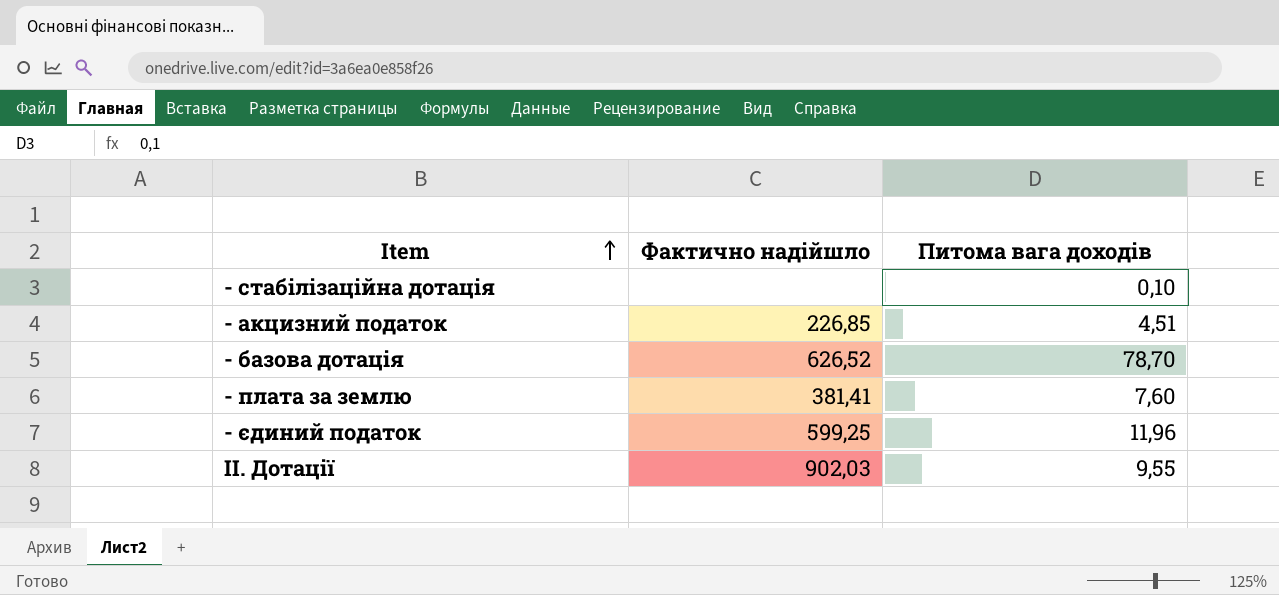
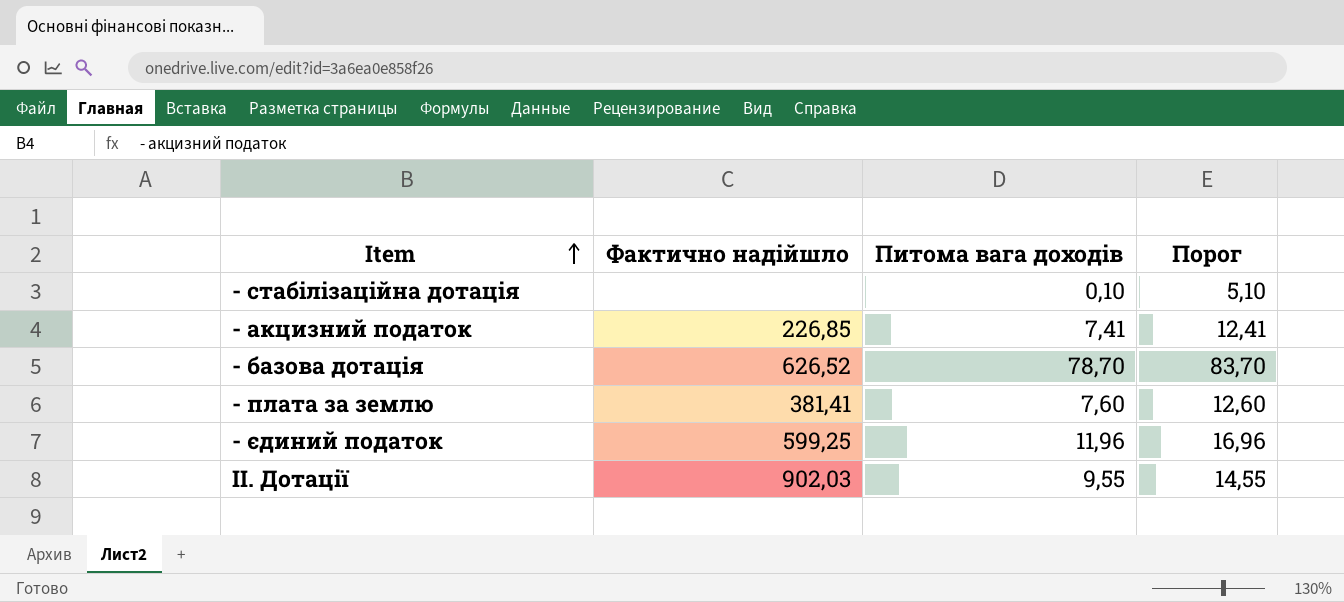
column Порог | formula: none -> [Питома вага доходів] + 5
- акцизний податок | Питома вага доходів: 4,51 -> 7,41

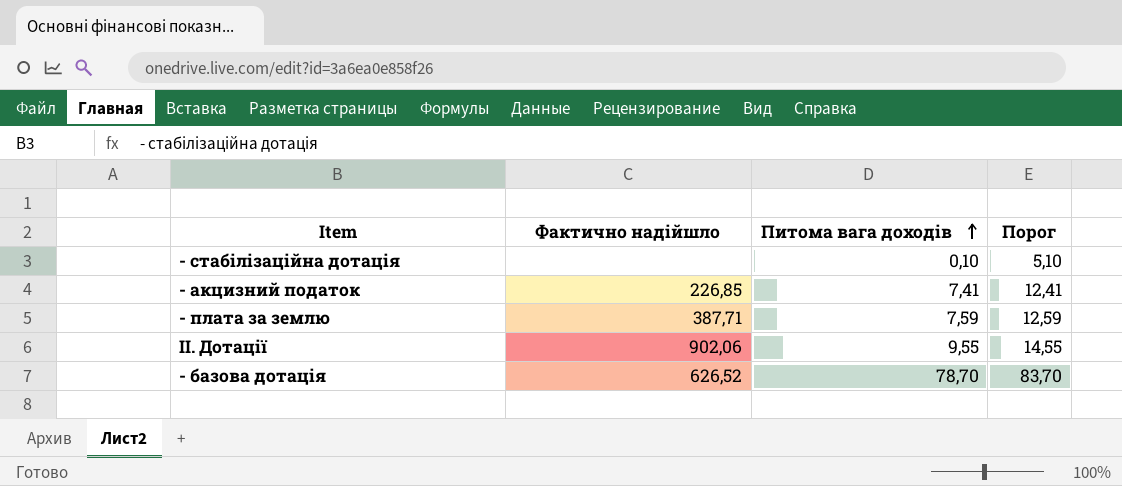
row order: Item ascending -> Питома вага доходів ascending
row - єдиний податок: 599,25 | 11,96 | 16,96 -> none
- плата за землю | Фактично надійшло: 381,41 -> 387,71
- плата за землю | Питома вага доходів: 7,60 -> 7,59
- плата за землю | Порог: 12,60 -> 12,59
ІІ. Дотації | Фактично надійшло: 902,03 -> 902,06

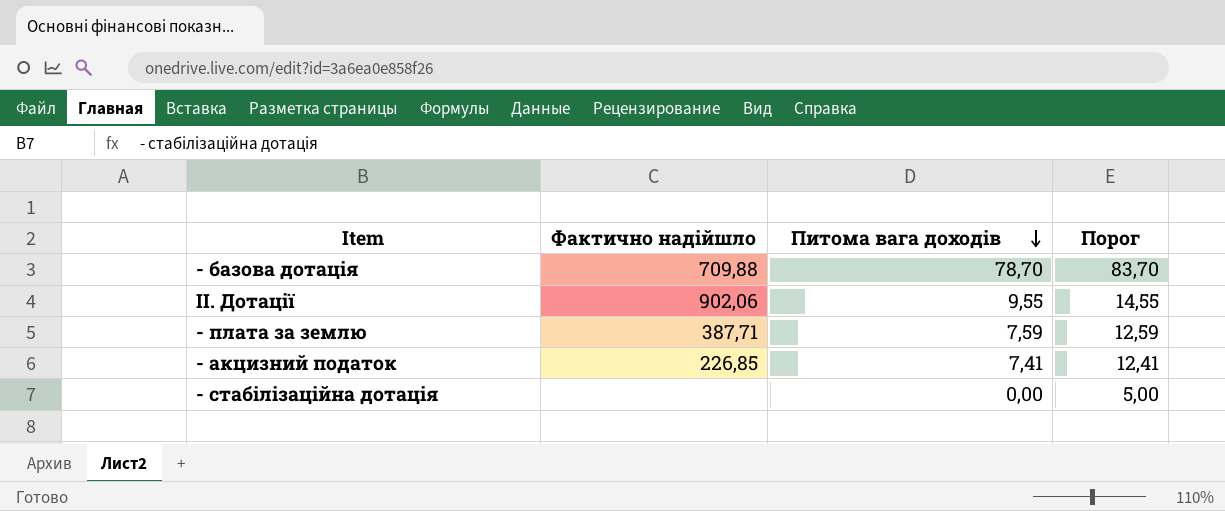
row order: Питома вага доходів ascending -> Питома вага доходів descending
- базова дотація | Фактично надійшло: 626,52 -> 709,88
- cтабілізаційна дотація | Питома вага доходів: 0,10 -> 0,00
- cтабілізаційна дотація | Порог: 5,10 -> 5,00

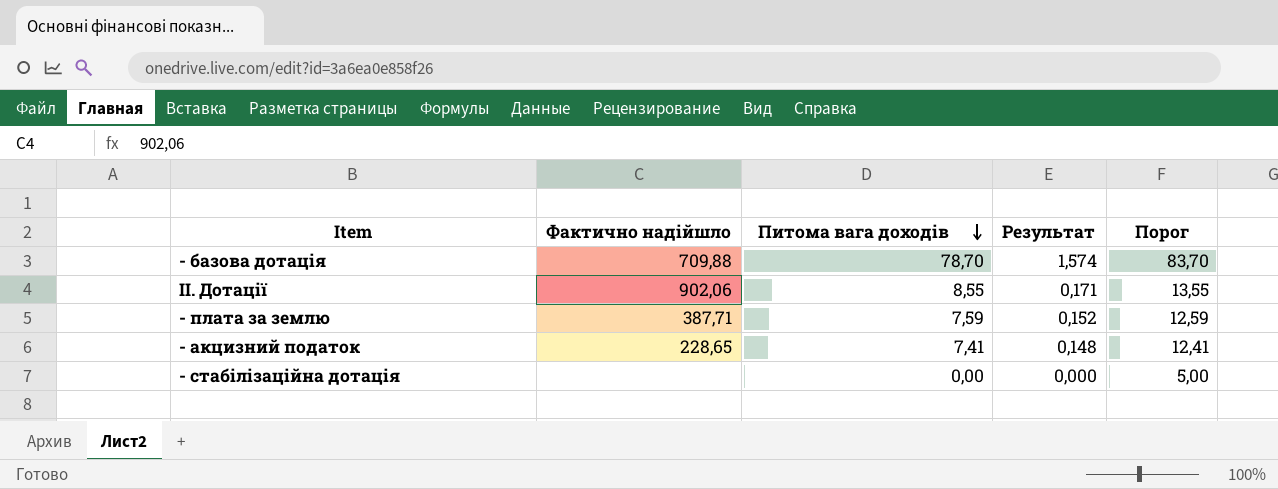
column Результат | formula: none -> [Питома вага доходів] * 0,02
ІІ. Дотації | Питома вага доходів: 9,55 -> 8,55
ІІ. Дотації | Порог: 14,55 -> 13,55
- акцизний податок | Фактично надійшло: 226,85 -> 228,65

